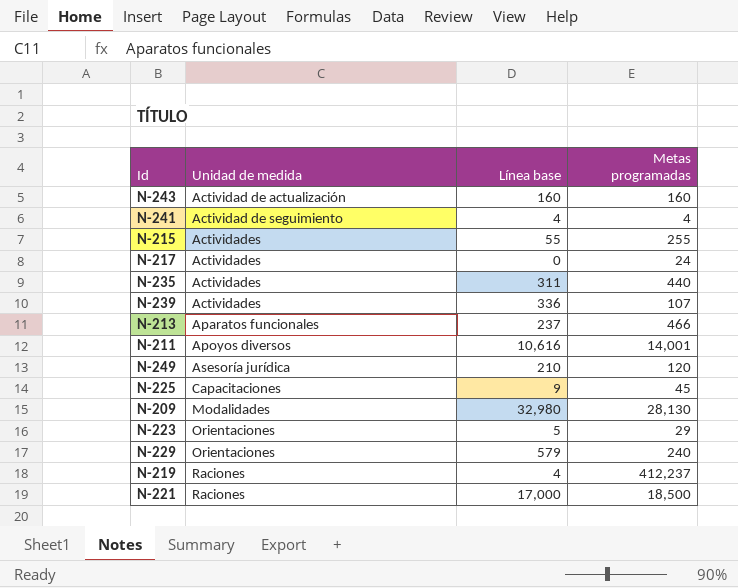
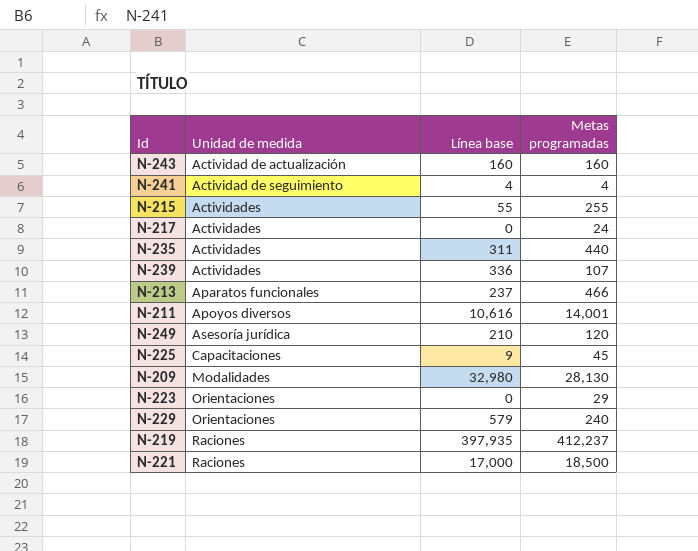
N-223 | Línea base: 5 -> 0
N-219 | Línea base: 4 -> 397,935

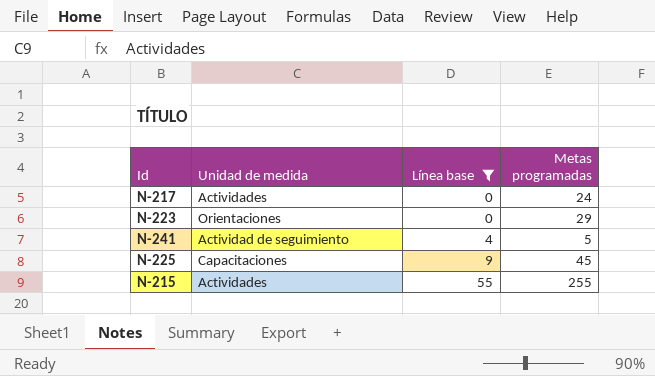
filter: none -> Línea base <= 55
row order: Unidad de medida ascending -> Línea base ascending
N-241 | Metas programadas: 4 -> 5

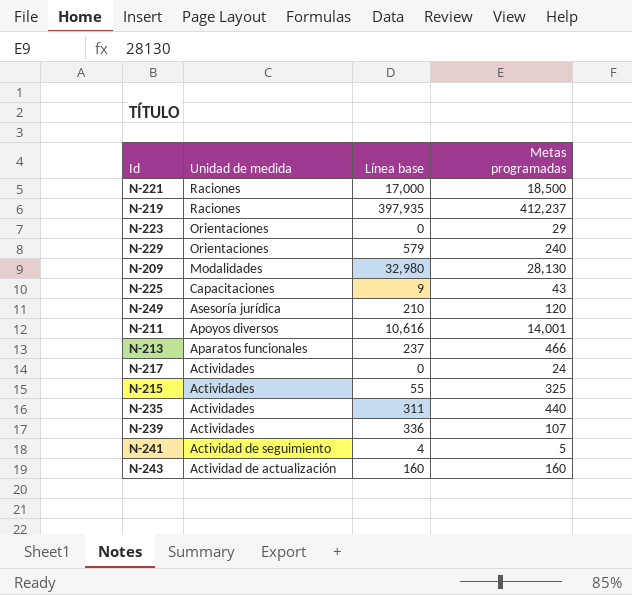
filter: Línea base <= 55 -> none
row order: Línea base ascending -> Unidad de medida descending
N-225 | Metas programadas: 45 -> 43
N-215 | Metas programadas: 255 -> 325

